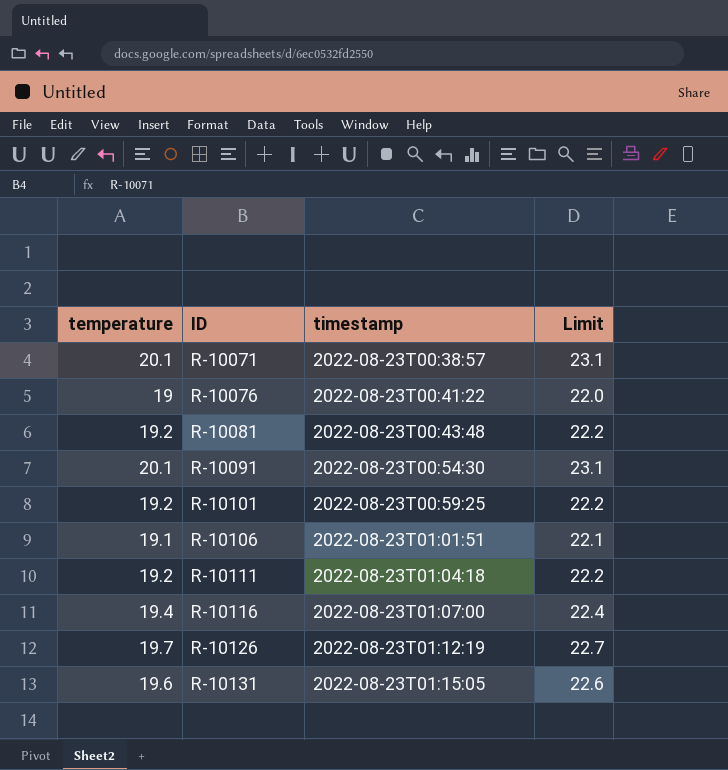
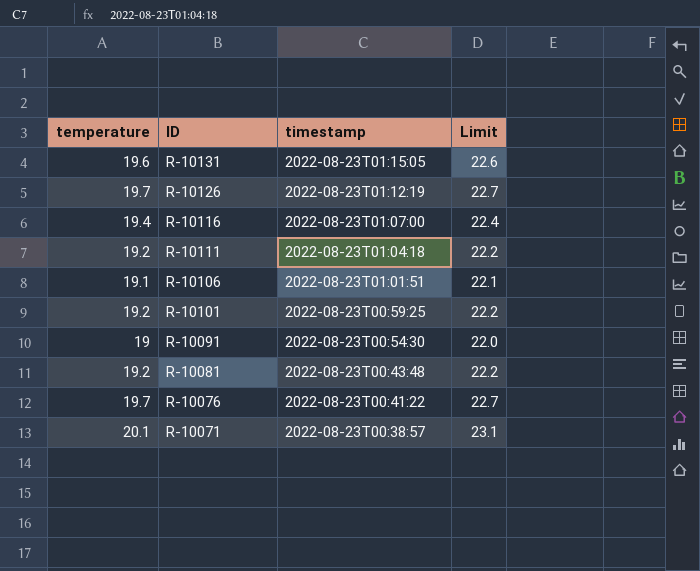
row order: ID ascending -> ID descending
R-10091 | temperature: 20.1 -> 19
R-10091 | Limit: 23.1 -> 22.0
R-10076 | temperature: 19 -> 19.7
R-10076 | Limit: 22.0 -> 22.7

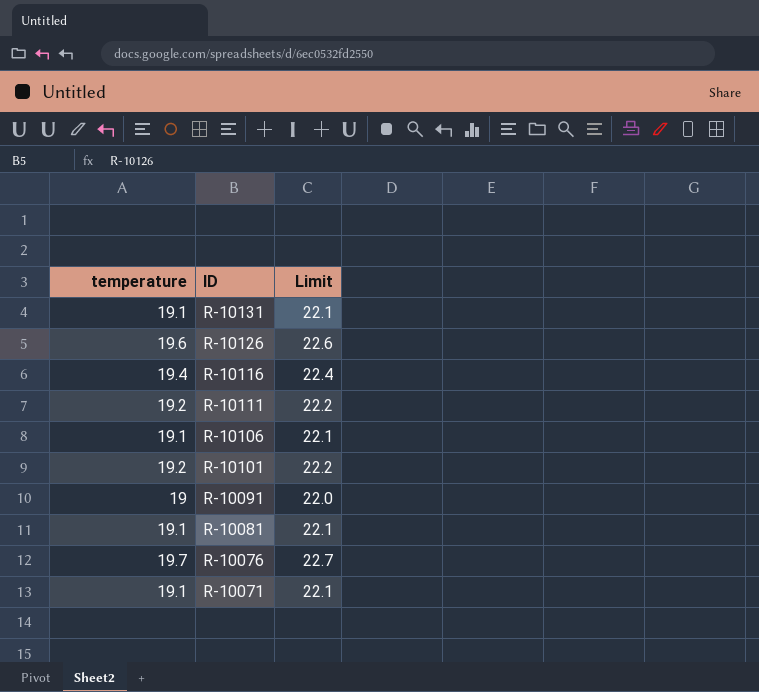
column timestamp | position: 3 -> none
R-10131 | temperature: 19.6 -> 19.1
R-10131 | Limit: 22.6 -> 22.1
R-10126 | temperature: 19.7 -> 19.6
R-10126 | Limit: 22.7 -> 22.6
R-10081 | temperature: 19.2 -> 19.1
R-10081 | Limit: 22.2 -> 22.1
R-10071 | temperature: 20.1 -> 19.1
R-10071 | Limit: 23.1 -> 22.1

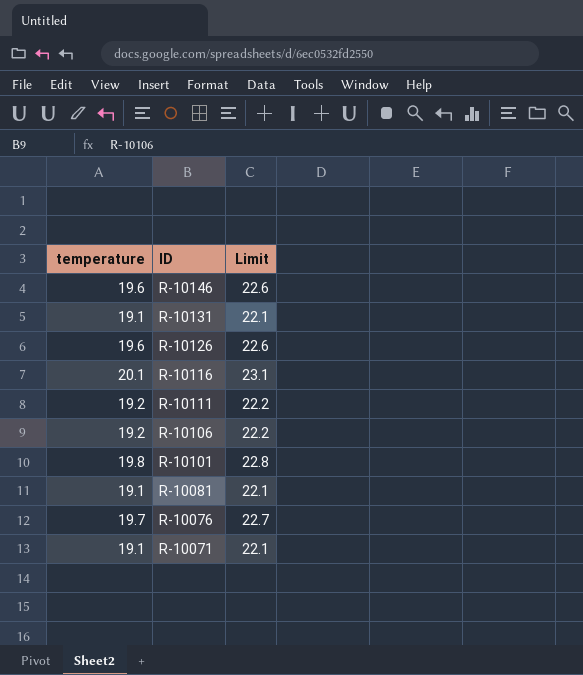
row R-10091: 19 | 22.0 -> none
row R-10146: none -> 19.6 | 22.6
R-10116 | temperature: 19.4 -> 20.1
R-10116 | Limit: 22.4 -> 23.1
R-10106 | temperature: 19.1 -> 19.2
R-10106 | Limit: 22.1 -> 22.2
R-10101 | temperature: 19.2 -> 19.8
R-10101 | Limit: 22.2 -> 22.8

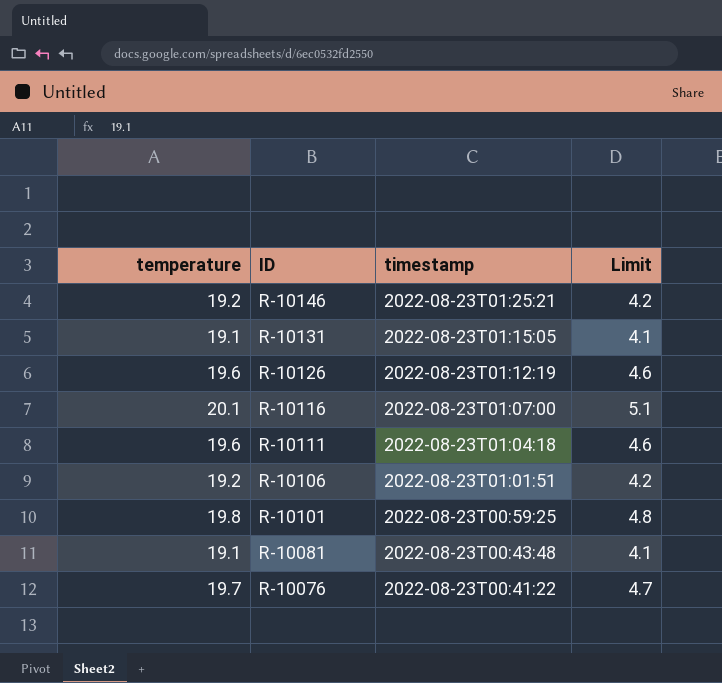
column timestamp | position: none -> 3
column Limit | formula: [temperature] + 3 -> [temperature] - 15
row R-10071: 19.1 | 22.1 -> none
R-10146 | temperature: 19.6 -> 19.2
R-10111 | temperature: 19.2 -> 19.6

